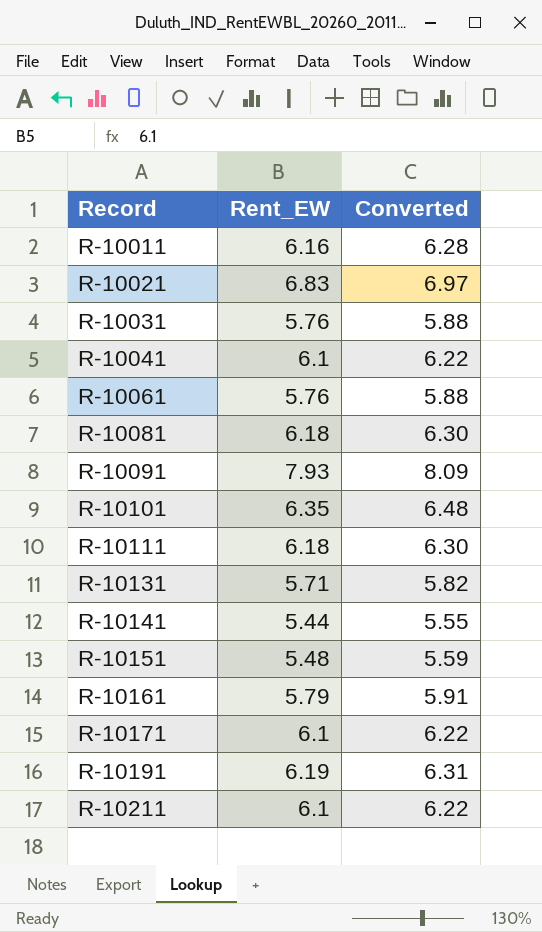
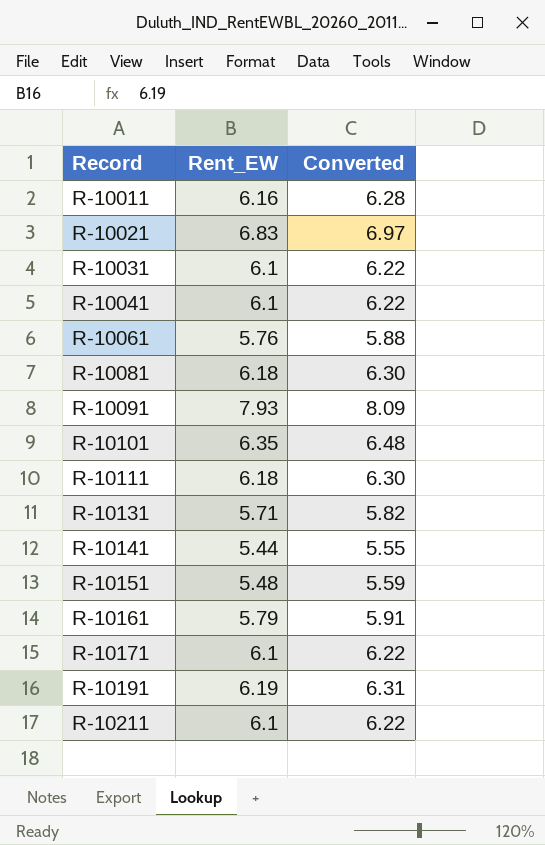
R-10031 | Rent_EW: 5.76 -> 6.1
R-10031 | Converted: 5.88 -> 6.22

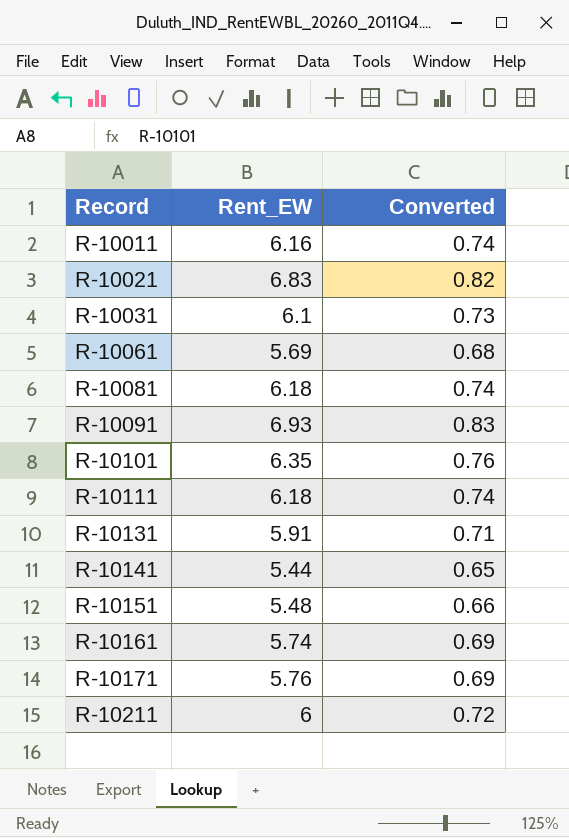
column Converted | formula: [Rent_EW] * 1.02 -> [Rent_EW] * 0.12
row R-10041: 6.1 | 6.22 -> none
row R-10191: 6.19 | 6.31 -> none
R-10061 | Rent_EW: 5.76 -> 5.69
R-10091 | Rent_EW: 7.93 -> 6.93
R-10131 | Rent_EW: 5.71 -> 5.91
R-10161 | Rent_EW: 5.79 -> 5.74
R-10171 | Rent_EW: 6.1 -> 5.76
R-10211 | Rent_EW: 6.1 -> 6

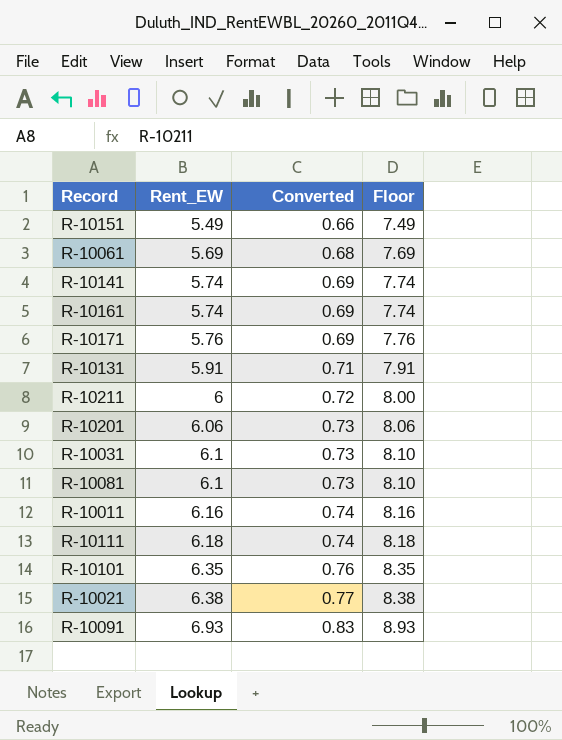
row order: Record ascending -> Rent_EW ascending
column Floor | formula: none -> [Rent_EW] + 2
R-10151 | Rent_EW: 5.48 -> 5.49
R-10141 | Rent_EW: 5.44 -> 5.74
R-10141 | Converted: 0.65 -> 0.69
row R-10201: none -> 6.06 | 0.73 | 8.06
R-10081 | Rent_EW: 6.18 -> 6.1
R-10081 | Converted: 0.74 -> 0.73
R-10021 | Rent_EW: 6.83 -> 6.38
R-10021 | Converted: 0.82 -> 0.77

